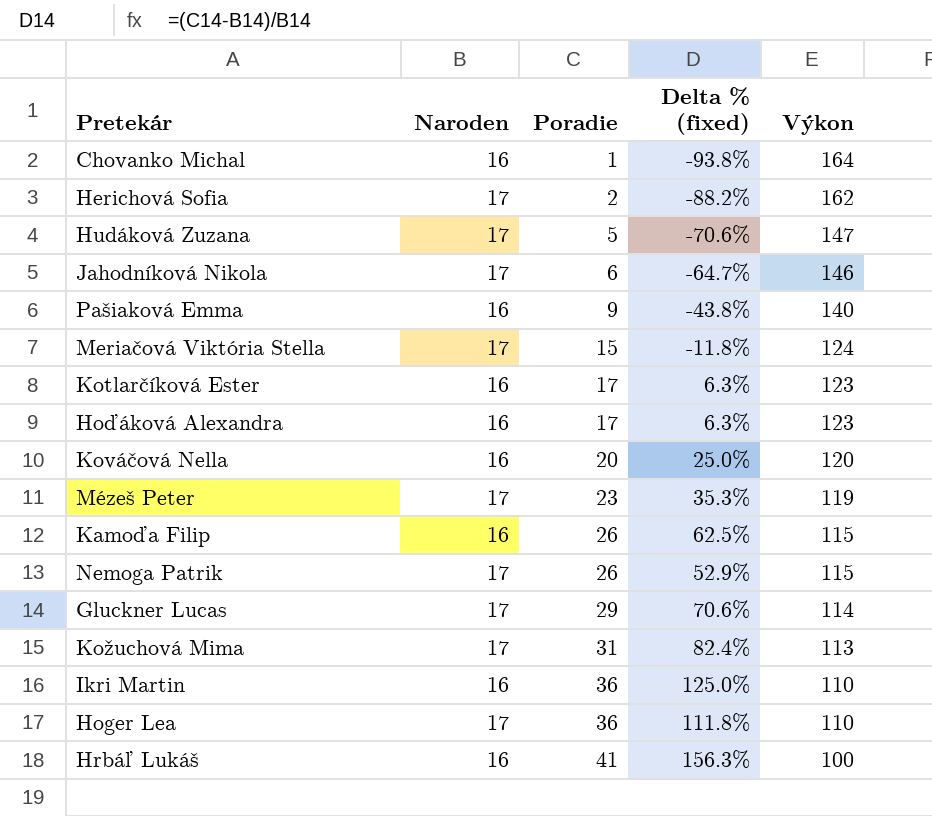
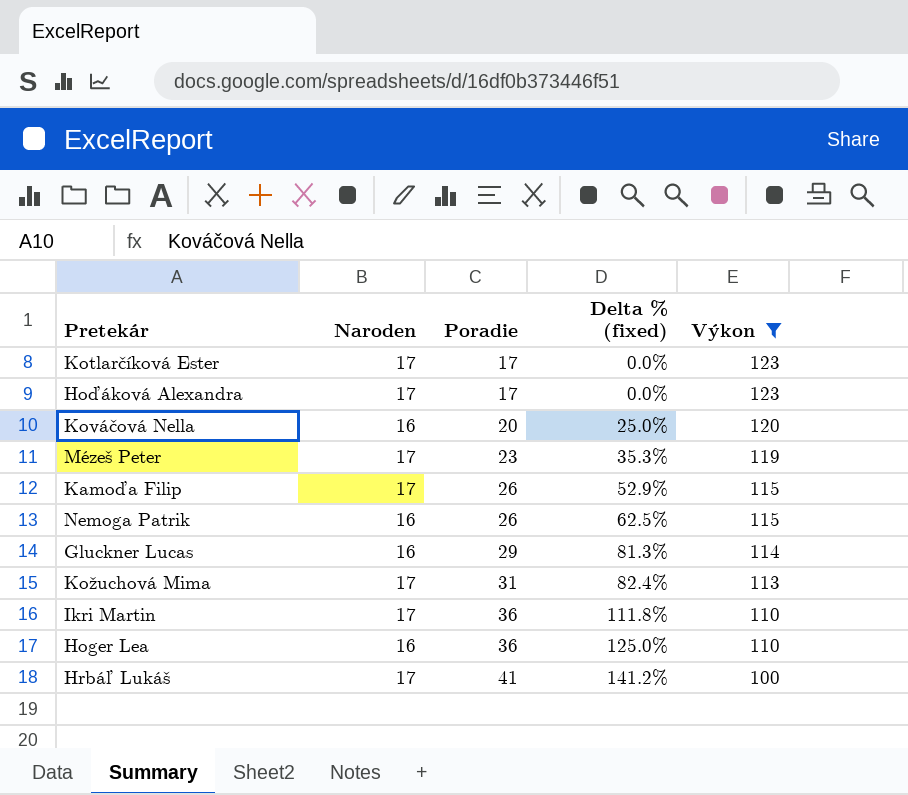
filter: none -> Výkon <= 123
Kotlarčíková Ester | Naroden: 16 -> 17
Kotlarčíková Ester | Delta % (fixed): 6.3% -> 0.0%
Hoďáková Alexandra | Naroden: 16 -> 17
Hoďáková Alexandra | Delta % (fixed): 6.3% -> 0.0%
Kamoďa Filip | Naroden: 16 -> 17
Kamoďa Filip | Delta % (fixed): 62.5% -> 52.9%
Nemoga Patrik | Naroden: 17 -> 16
Nemoga Patrik | Delta % (fixed): 52.9% -> 62.5%
Gluckner Lucas | Naroden: 17 -> 16
Gluckner Lucas | Delta % (fixed): 70.6% -> 81.3%
Ikri Martin | Naroden: 16 -> 17
Ikri Martin | Delta % (fixed): 125.0% -> 111.8%
Hoger Lea | Naroden: 17 -> 16
Hoger Lea | Delta % (fixed): 111.8% -> 125.0%
Hrbáľ Lukáš | Naroden: 16 -> 17
Hrbáľ Lukáš | Delta % (fixed): 156.3% -> 141.2%

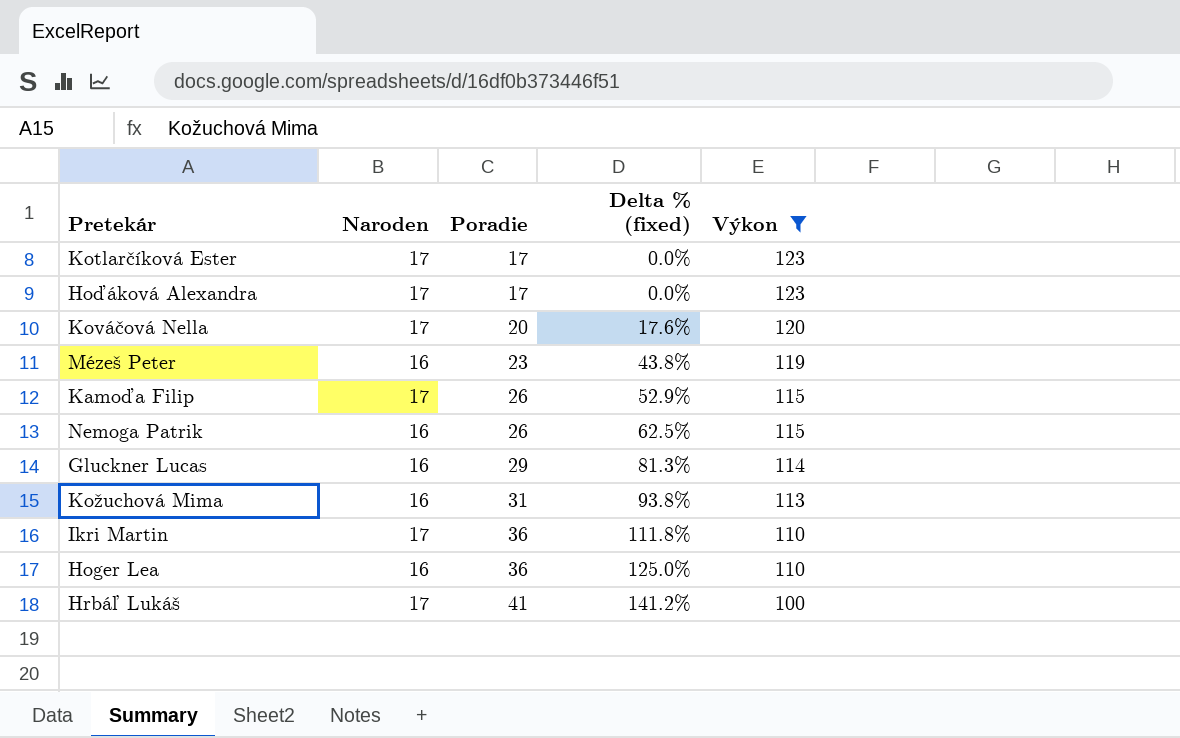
Kováčová Nella | Naroden: 16 -> 17
Kováčová Nella | Delta % (fixed): 25.0% -> 17.6%
Mézeš Peter | Naroden: 17 -> 16
Mézeš Peter | Delta % (fixed): 35.3% -> 43.8%
Kožuchová Mima | Naroden: 17 -> 16
Kožuchová Mima | Delta % (fixed): 82.4% -> 93.8%

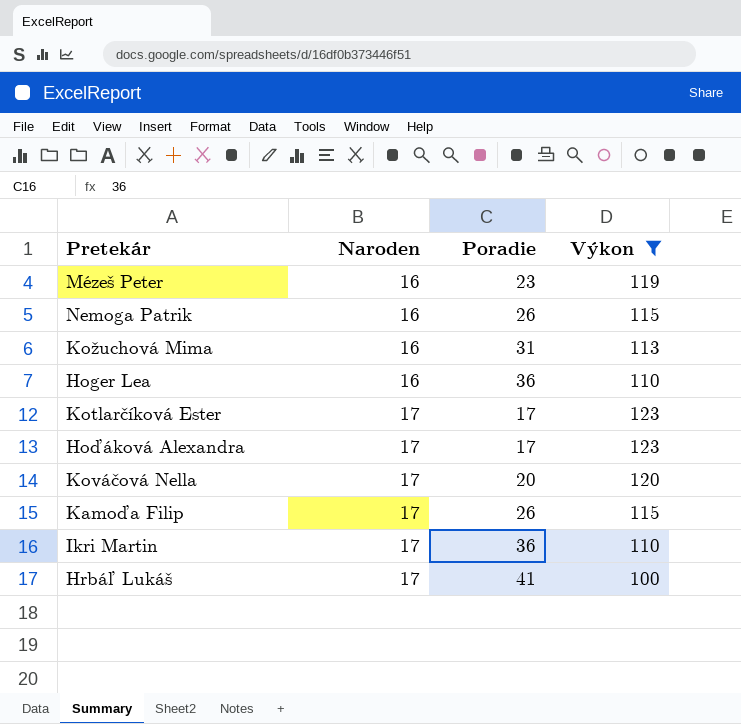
row order: Poradie ascending -> Naroden ascending
column Delta % (fixed) | formula: ([Poradie] - [Naroden]) / [Naroden] -> none
row Gluckner Lucas: 16 | 29 | 81.3% | 114 -> none

